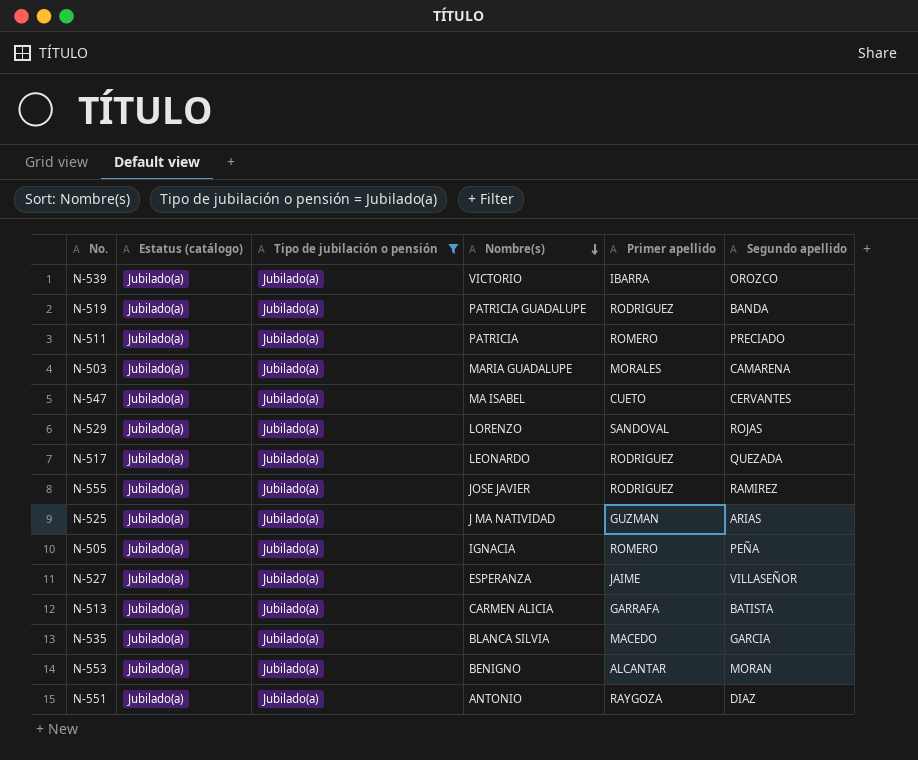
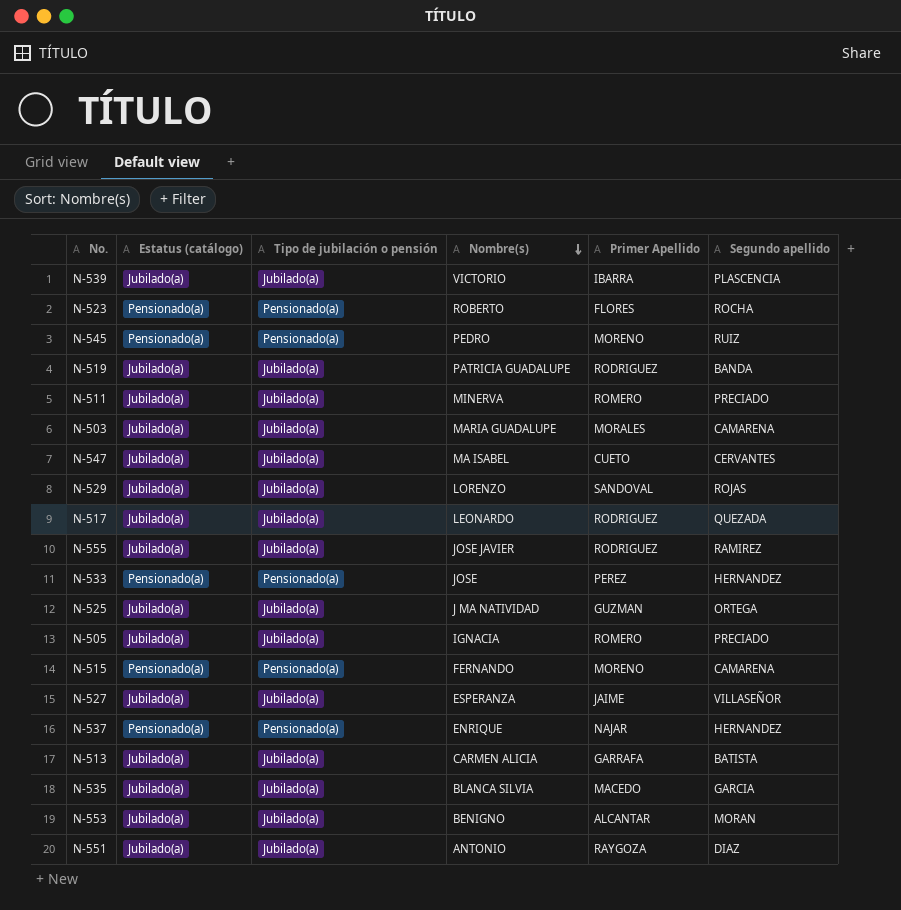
filter: Tipo de jubilación o pensión = Jubilado(a) -> none
column name: Primer apellido -> Primer Apellido
N-539 | Segundo apellido: OROZCO -> PLASCENCIA
N-511 | Nombre(s): PATRICIA -> MINERVA
N-525 | Segundo apellido: ARIAS -> ORTEGA
N-505 | Segundo apellido: PEÑA -> PRECIADO

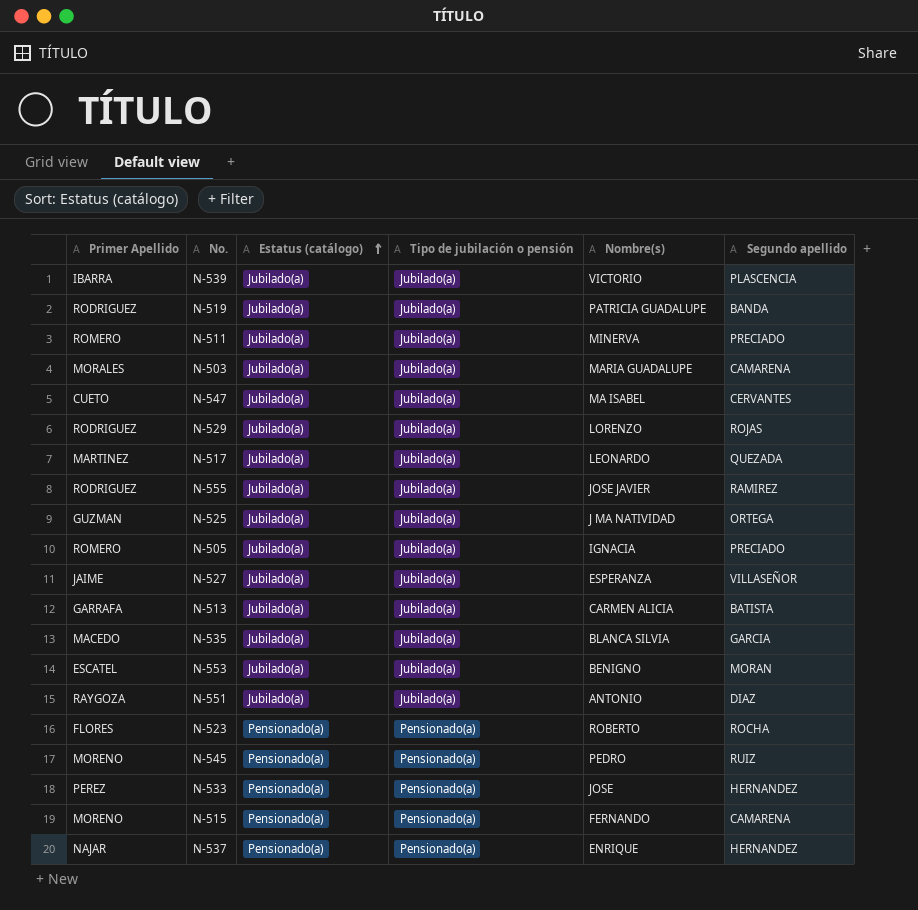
row order: Nombre(s) descending -> Estatus (catálogo) ascending
column Primer Apellido | position: 5 -> 1
N-529 | Primer Apellido: SANDOVAL -> RODRIGUEZ
N-517 | Primer Apellido: RODRIGUEZ -> MARTINEZ
N-553 | Primer Apellido: ALCANTAR -> ESCATEL

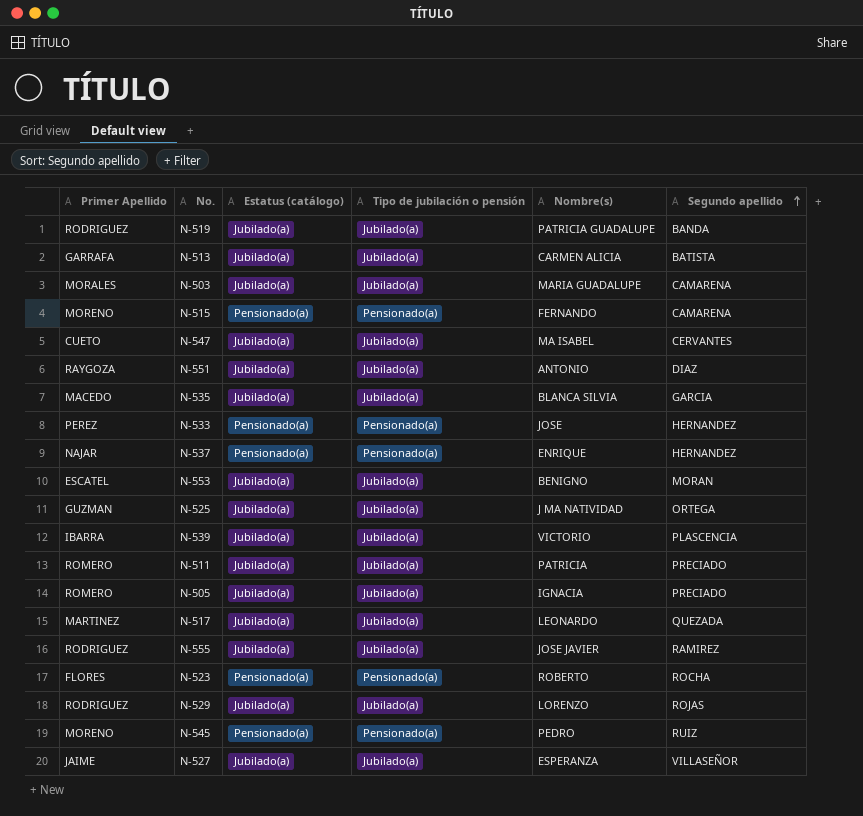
row order: Estatus (catálogo) ascending -> Segundo apellido ascending
N-511 | Nombre(s): MINERVA -> PATRICIA

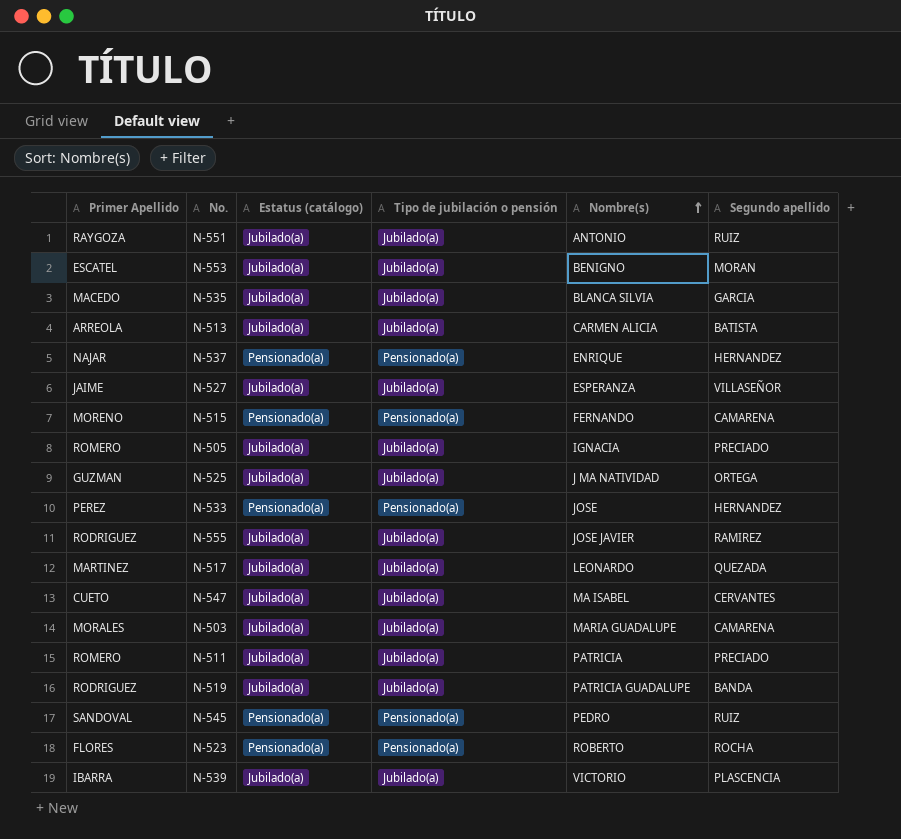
row order: Segundo apellido ascending -> Nombre(s) ascending
row N-529: RODRIGUEZ | Jubilado(a) | Jubilado(a) | LORENZO | ROJAS -> none
N-551 | Segundo apellido: DIAZ -> RUIZ
N-513 | Primer Apellido: GARRAFA -> ARREOLA
N-545 | Primer Apellido: MORENO -> SANDOVAL

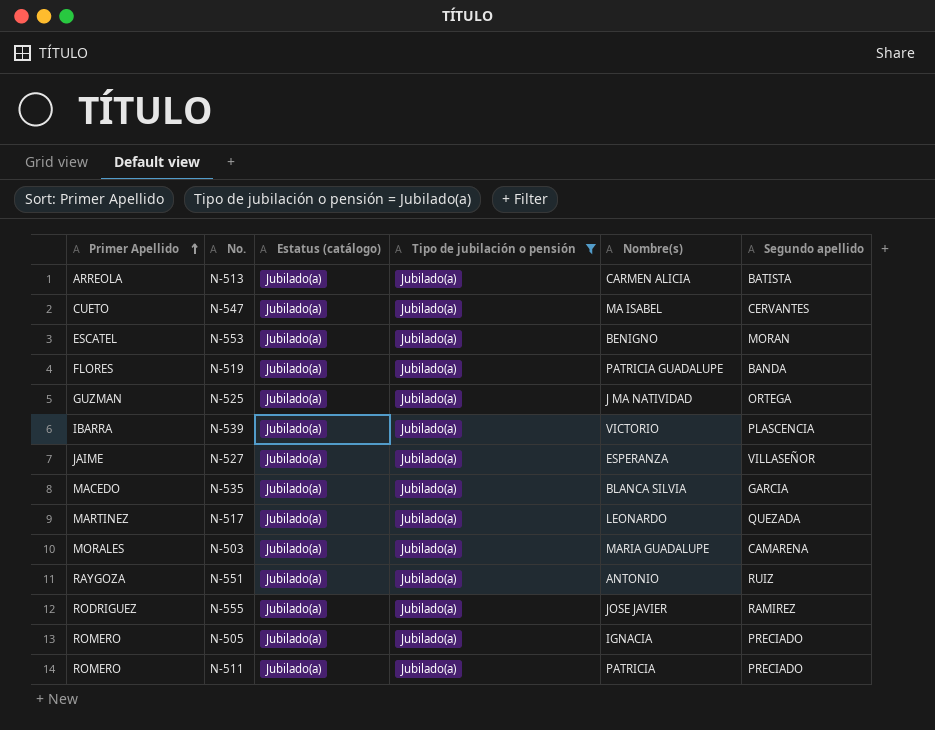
filter: none -> Tipo de jubilación o pensión = Jubilado(a)
row order: Nombre(s) ascending -> Primer Apellido ascending
N-519 | Primer Apellido: RODRIGUEZ -> FLORES

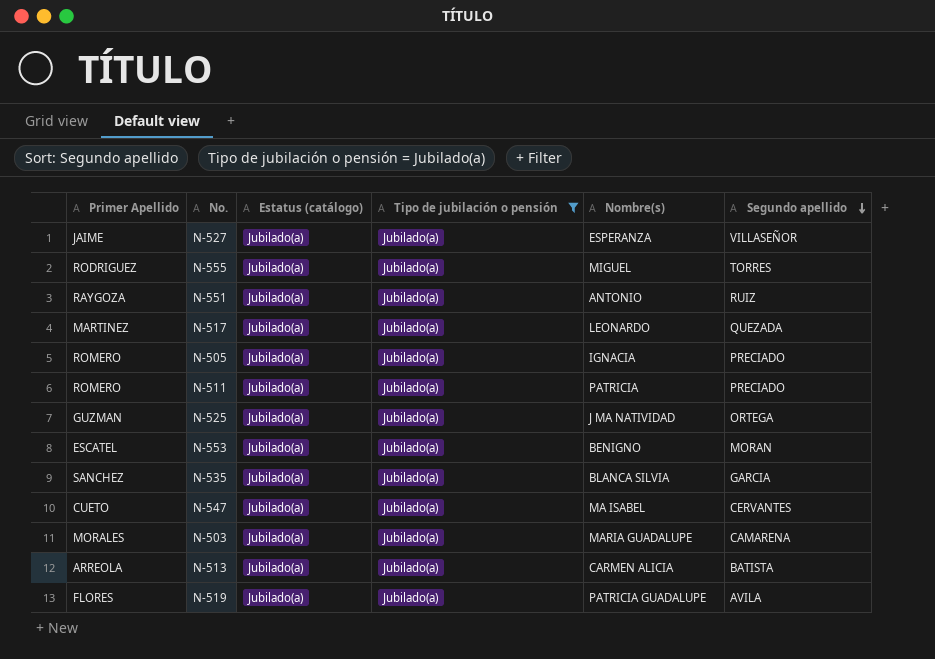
row order: Primer Apellido ascending -> Segundo apellido descending
row N-539: IBARRA | Jubilado(a) | Jubilado(a) | VICTORIO | PLASCENCIA -> none
N-555 | Nombre(s): JOSE JAVIER -> MIGUEL
N-555 | Segundo apellido: RAMIREZ -> TORRES
N-535 | Primer Apellido: MACEDO -> SANCHEZ
N-519 | Segundo apellido: BANDA -> AVILA

